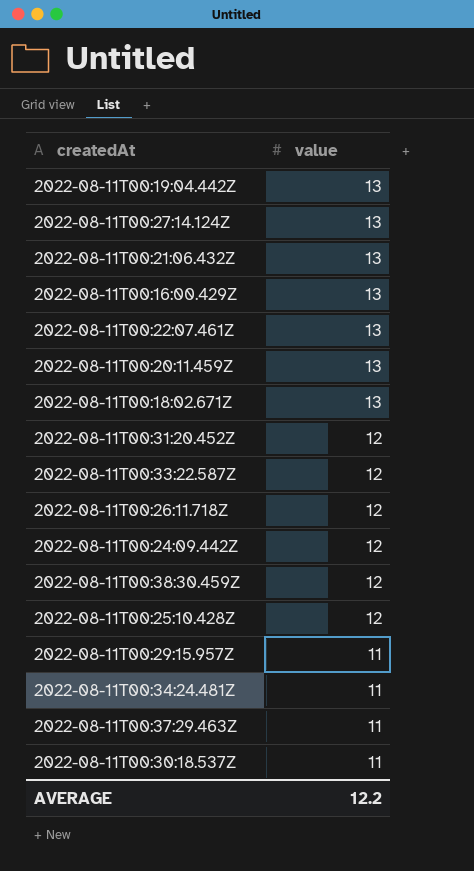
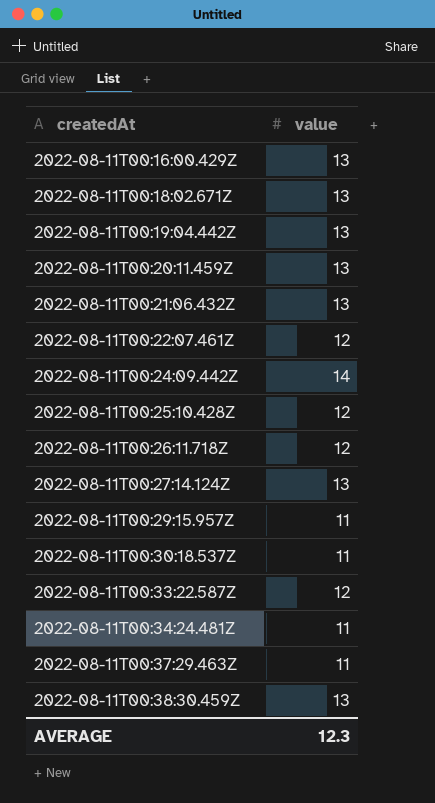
row order: value descending -> createdAt ascending
row 2022-08-11T00:31:20.452Z: 12 -> none
2022-08-11T00:22:07.461Z | value: 13 -> 12
2022-08-11T00:24:09.442Z | value: 12 -> 14
2022-08-11T00:38:30.459Z | value: 12 -> 13
AVERAGE | value: 12.2 -> 12.3

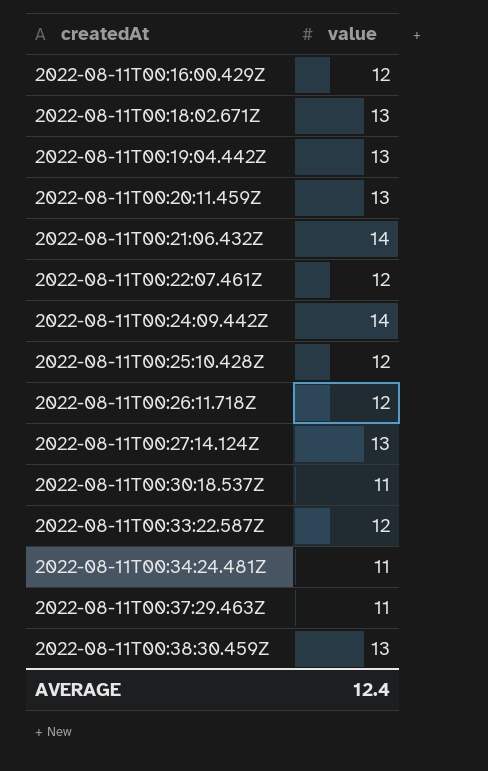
row 2022-08-11T00:29:15.957Z: 11 -> none
2022-08-11T00:16:00.429Z | value: 13 -> 12
2022-08-11T00:21:06.432Z | value: 13 -> 14
AVERAGE | value: 12.3 -> 12.4

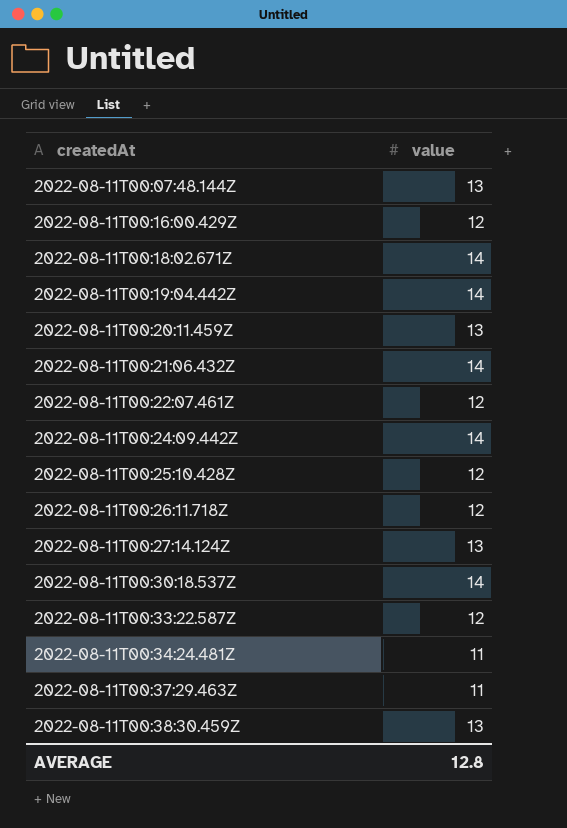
row 2022-08-11T00:07:48.144Z: none -> 13
2022-08-11T00:18:02.671Z | value: 13 -> 14
2022-08-11T00:19:04.442Z | value: 13 -> 14
2022-08-11T00:30:18.537Z | value: 11 -> 14
AVERAGE | value: 12.4 -> 12.8

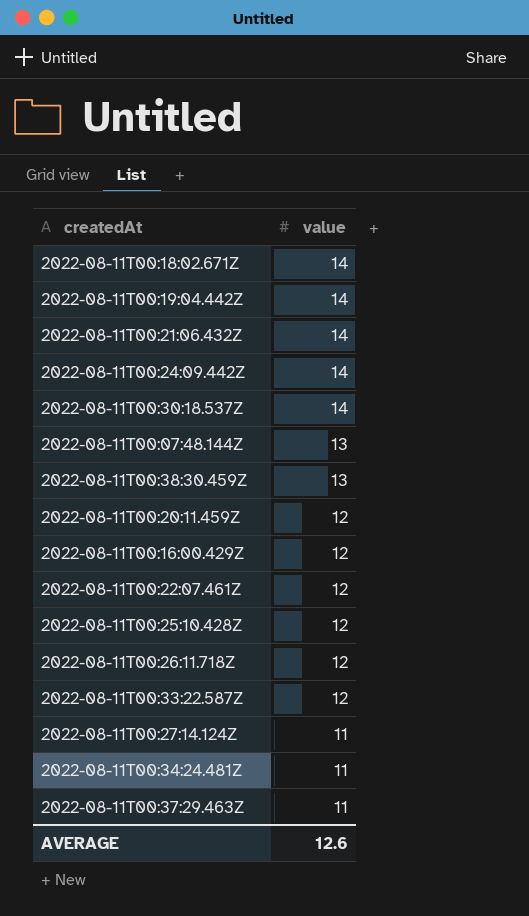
row order: createdAt ascending -> value descending
2022-08-11T00:20:11.459Z | value: 13 -> 12
2022-08-11T00:27:14.124Z | value: 13 -> 11
AVERAGE | value: 12.8 -> 12.6

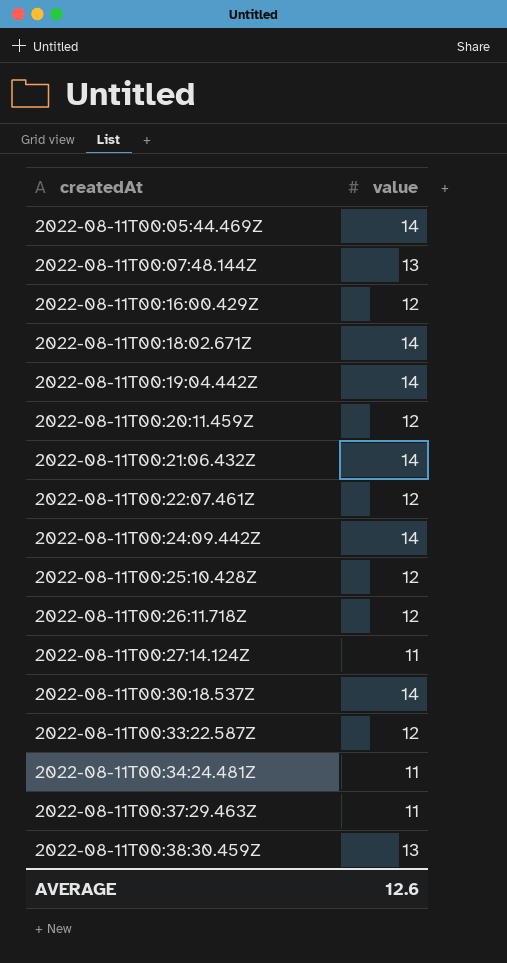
row order: value descending -> createdAt ascending
row 2022-08-11T00:05:44.469Z: none -> 14

